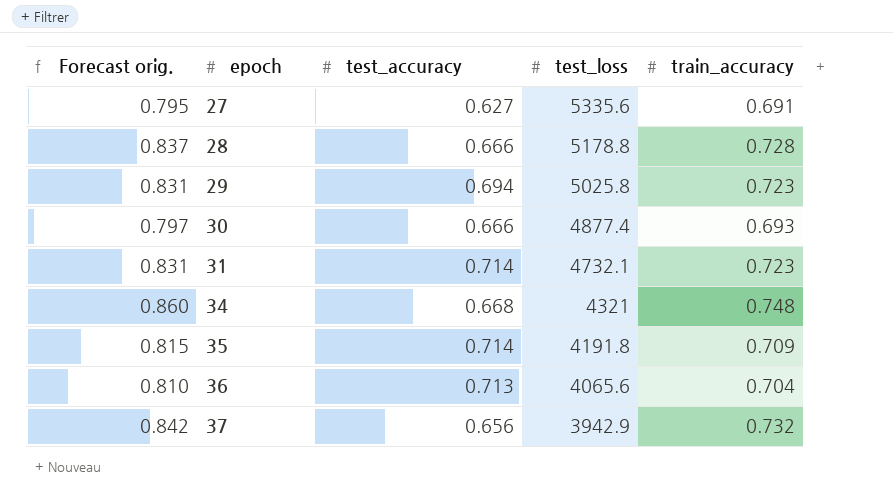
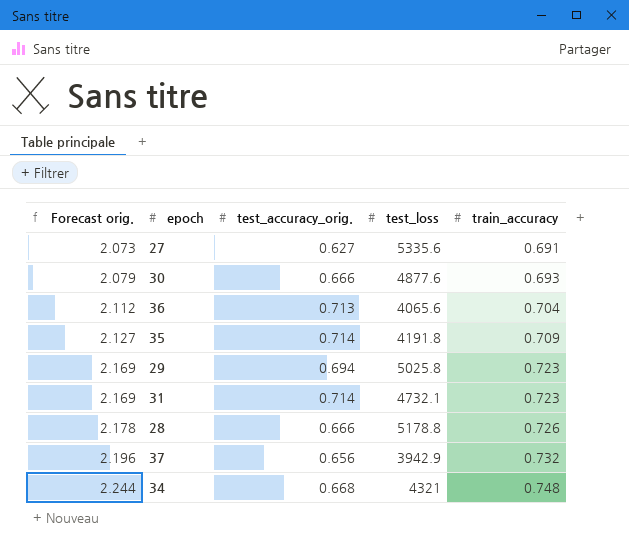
row order: epoch ascending -> Forecast orig. ascending
column Forecast orig. | formula: [train_accuracy] * 1.15 -> [train_accuracy] * 3
column name: test_accuracy -> test_accuracy_orig.
30 | test_loss: 4877.4 -> 4877.6
28 | train_accuracy: 0.728 -> 0.726

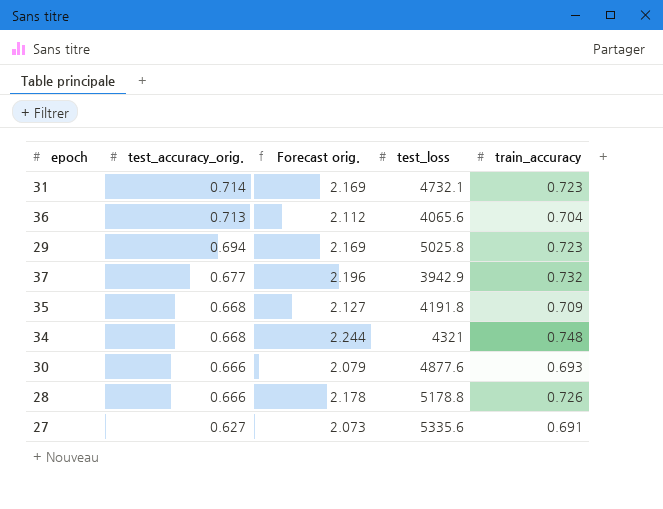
row order: Forecast orig. ascending -> test_accuracy_orig. descending
column Forecast orig. | position: 1 -> 3
37 | test_accuracy_orig.: 0.656 -> 0.677
35 | test_accuracy_orig.: 0.714 -> 0.668

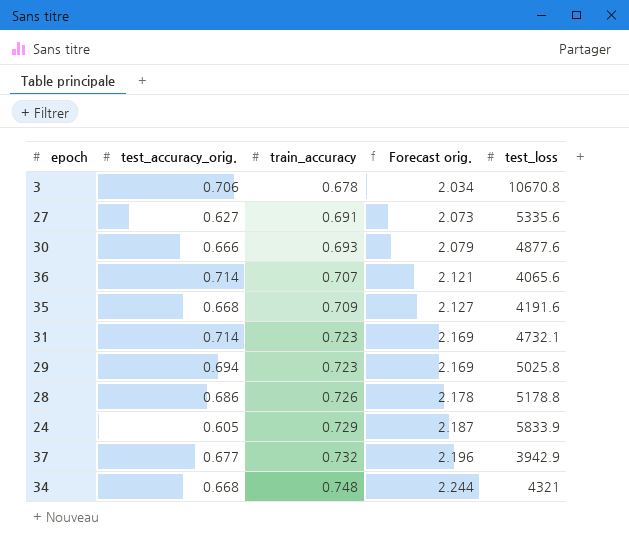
row order: test_accuracy_orig. descending -> train_accuracy ascending
column train_accuracy | position: 5 -> 3
row 3: none -> 0.706 | 0.678 | 2.034 | 10670.8
36 | test_accuracy_orig.: 0.713 -> 0.714
36 | train_accuracy: 0.704 -> 0.707
36 | Forecast orig.: 2.112 -> 2.121
35 | test_loss: 4191.8 -> 4191.6
28 | test_accuracy_orig.: 0.666 -> 0.686
row 24: none -> 0.605 | 0.729 | 2.187 | 5833.9

